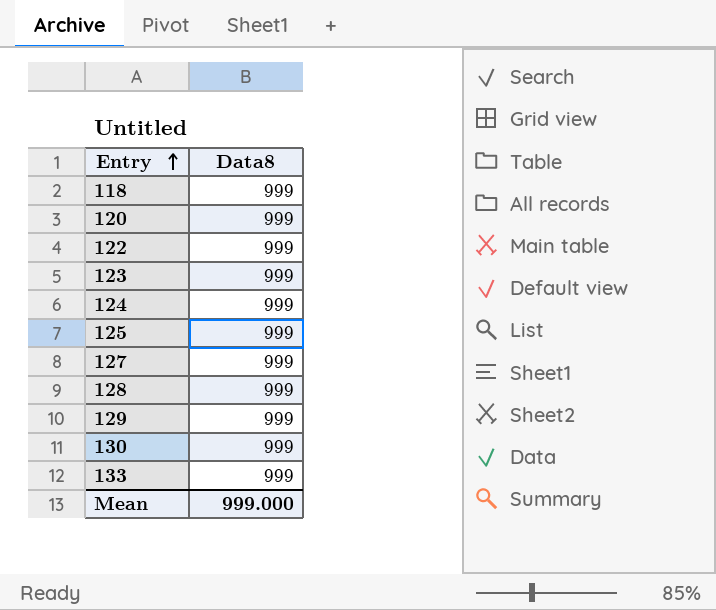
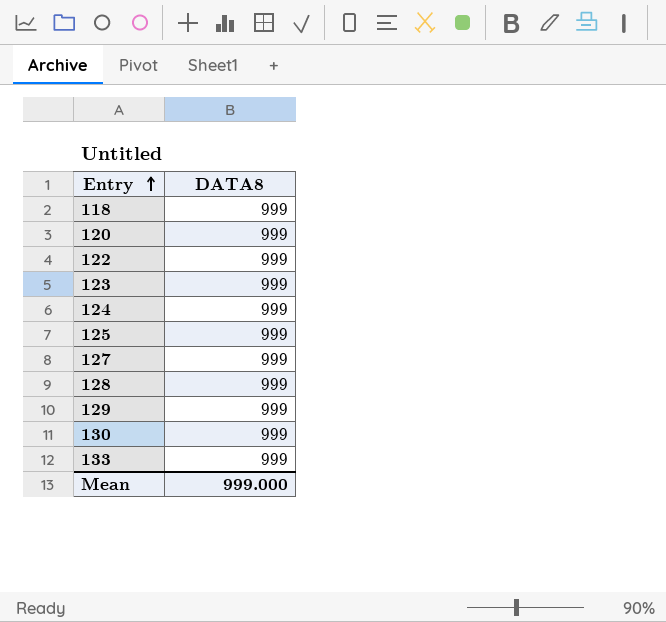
column name: Data8 -> DATA8

